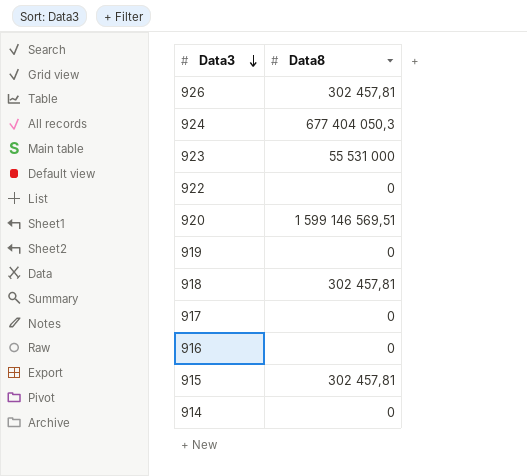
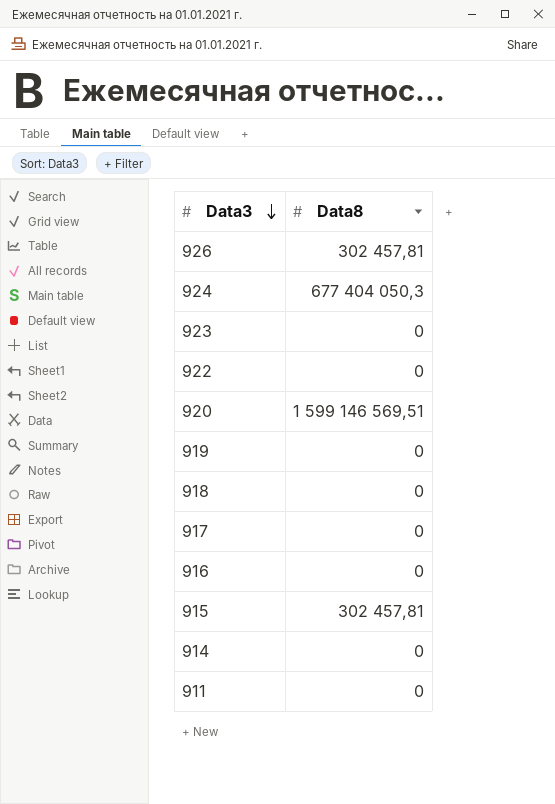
923 | Data8: 55 531 000 -> 0
918 | Data8: 302 457,81 -> 0
row 911: none -> 0

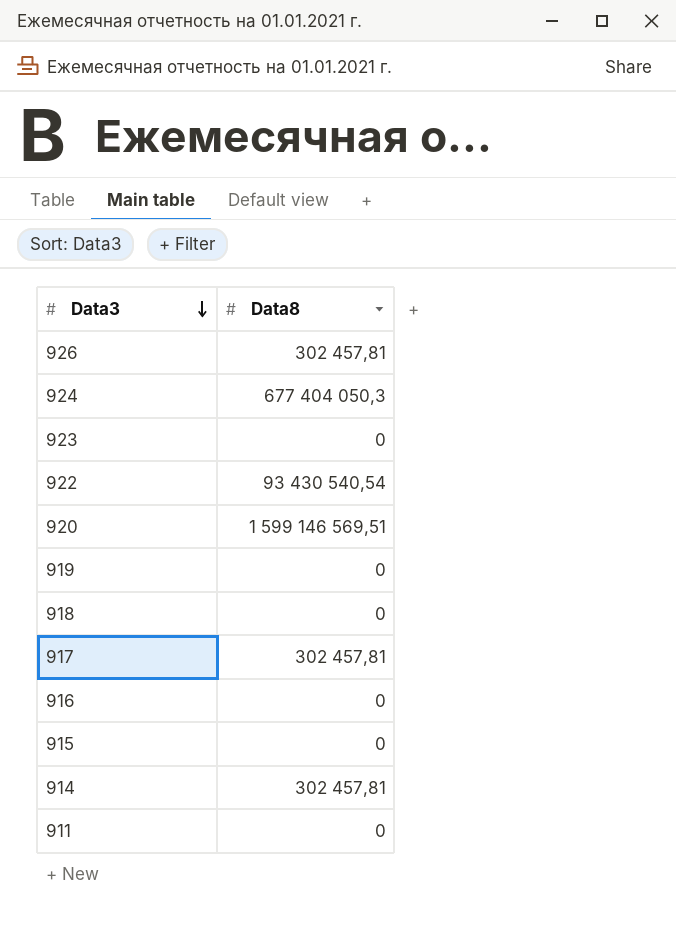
922 | Data8: 0 -> 93 430 540,54
917 | Data8: 0 -> 302 457,81
915 | Data8: 302 457,81 -> 0
914 | Data8: 0 -> 302 457,81

